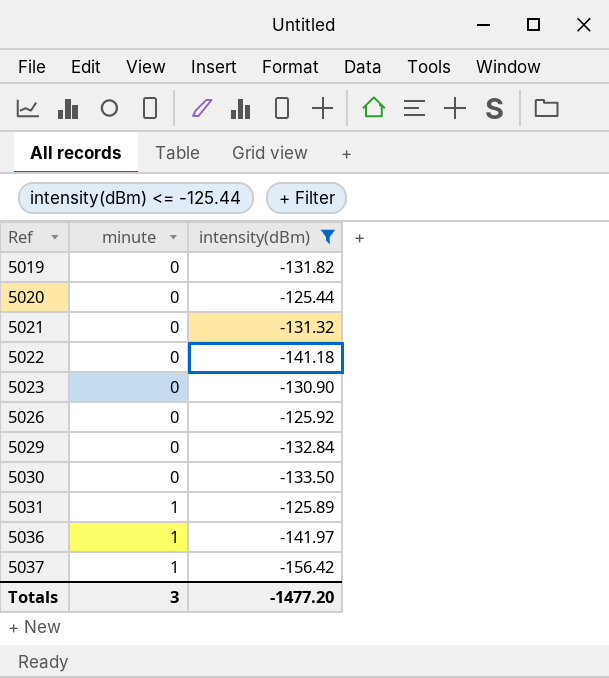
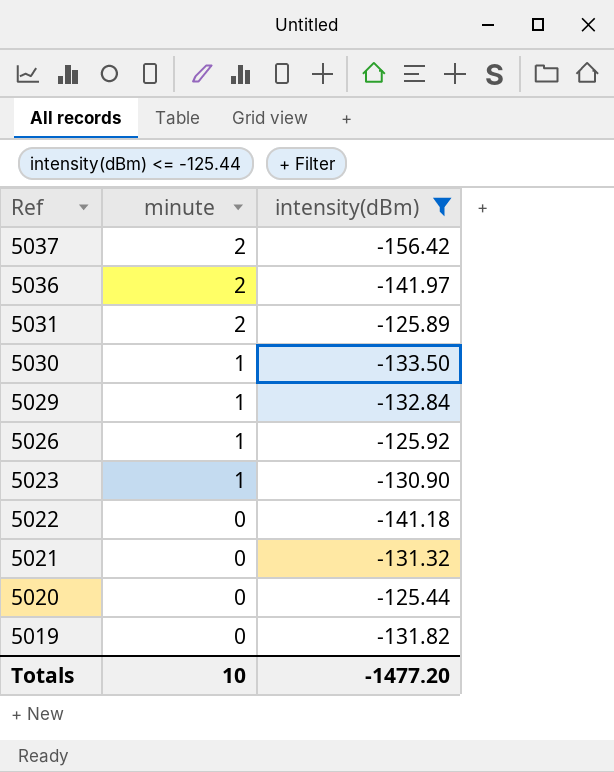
row order: Ref ascending -> Ref descending
5037 | minute: 1 -> 2
5036 | minute: 1 -> 2
5031 | minute: 1 -> 2
5030 | minute: 0 -> 1
5029 | minute: 0 -> 1
5026 | minute: 0 -> 1
5023 | minute: 0 -> 1
Totals | minute: 3 -> 10

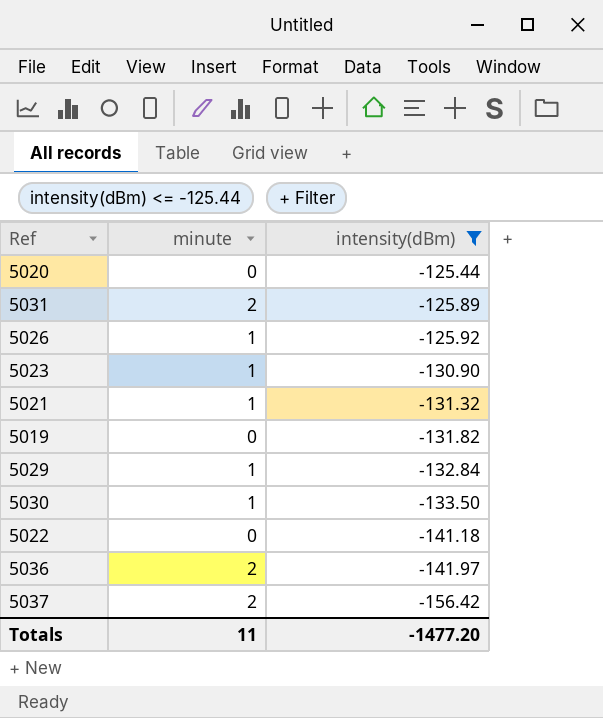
row order: Ref descending -> intensity(dBm) descending
5021 | minute: 0 -> 1
Totals | minute: 10 -> 11

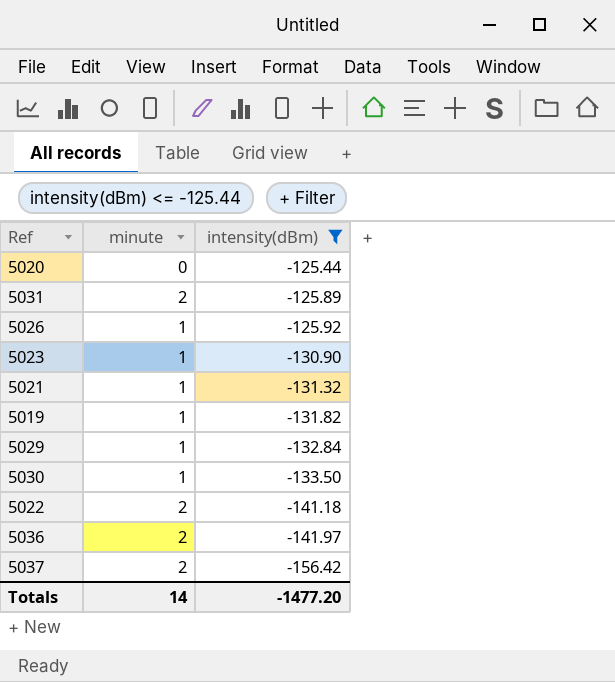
5019 | minute: 0 -> 1
5022 | minute: 0 -> 2
Totals | minute: 11 -> 14

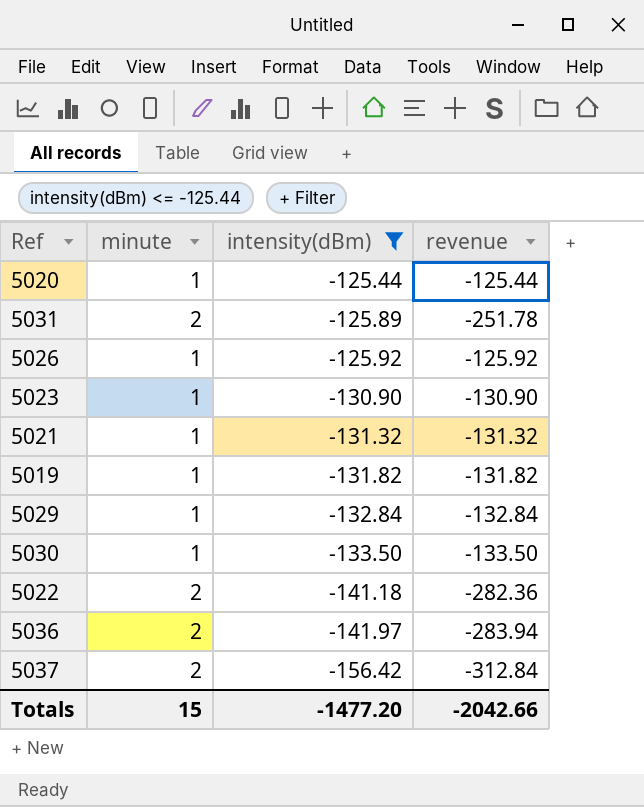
column revenue | formula: none -> [minute] * [intensity(dBm)]
5020 | minute: 0 -> 1
Totals | minute: 14 -> 15

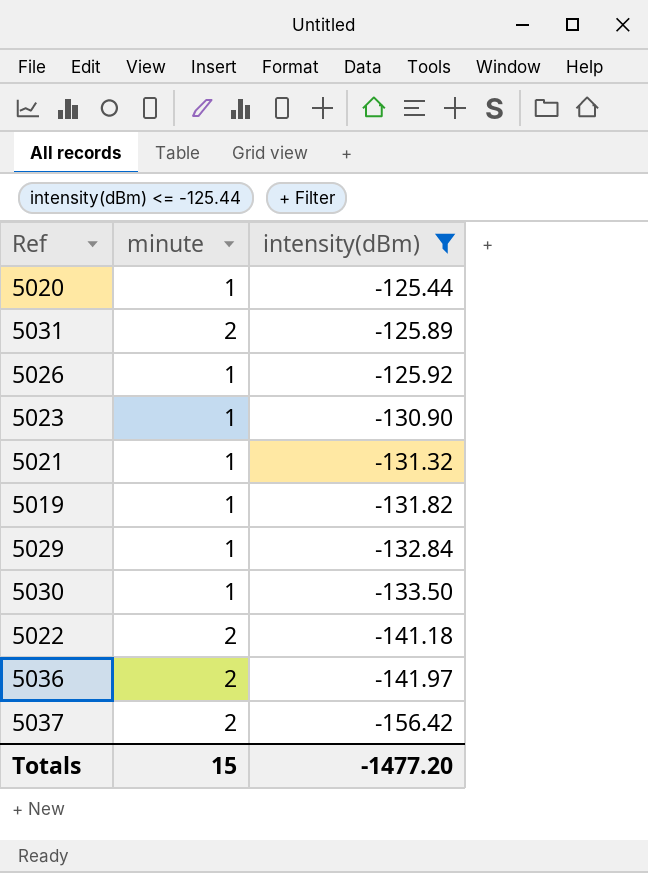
column revenue | formula: [minute] * [intensity(dBm)] -> none

